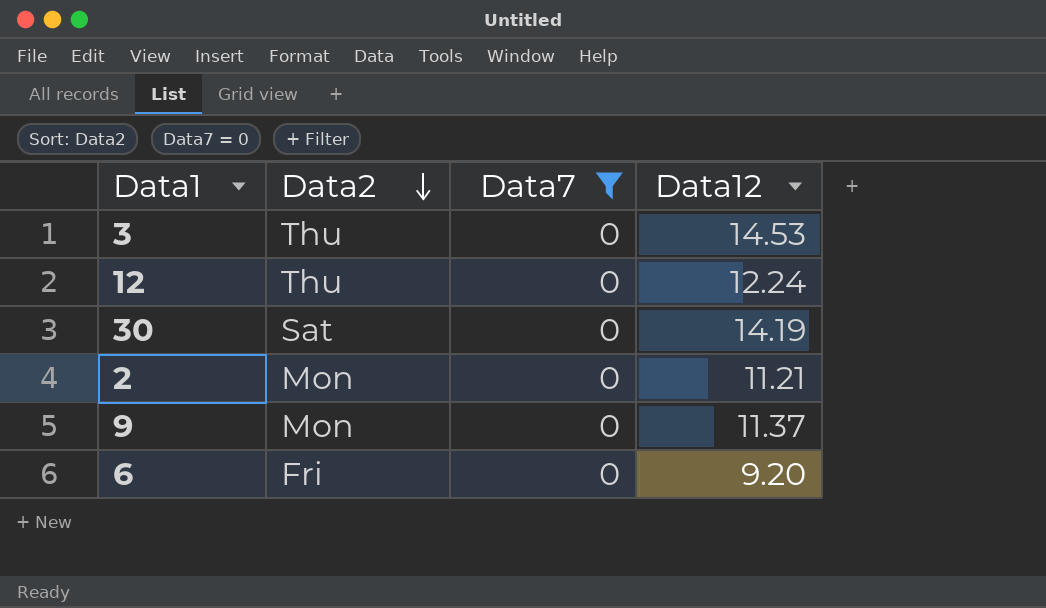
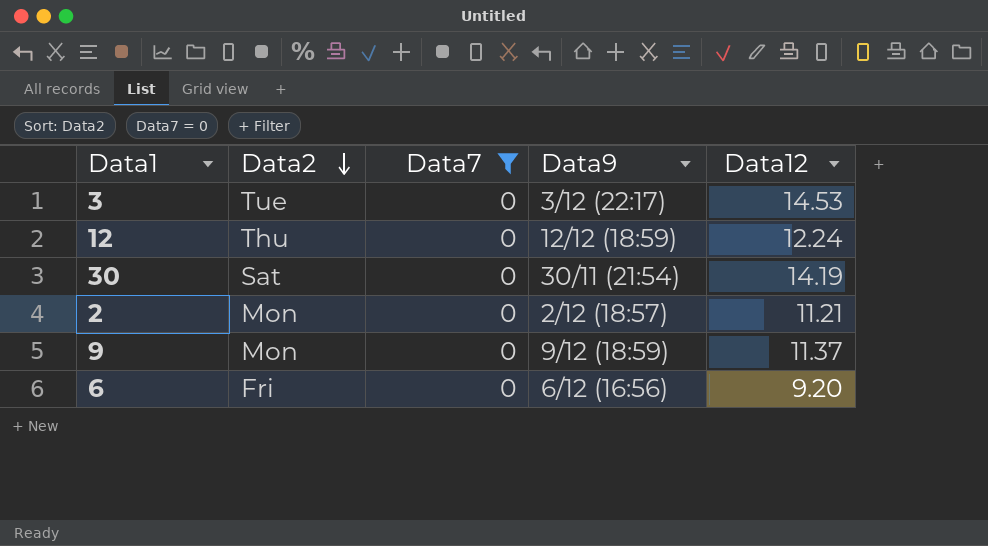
column Data9 | position: none -> 4
3 | Data2: Thu -> Tue

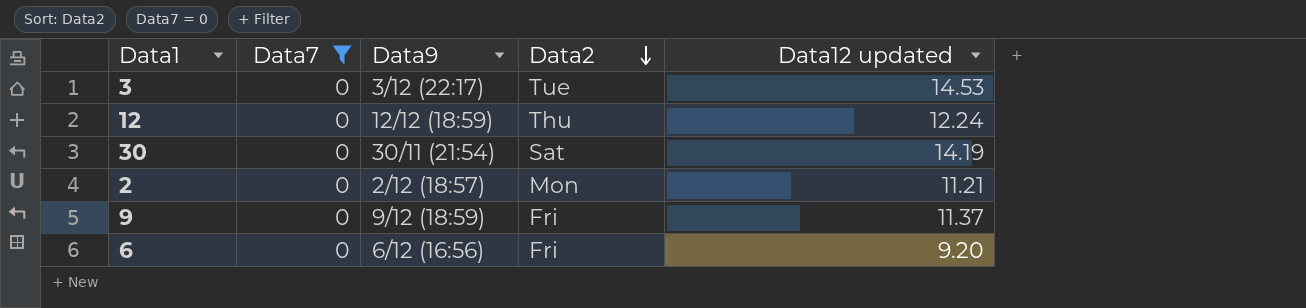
column Data2 | position: 2 -> 4
column name: Data12 -> Data12 updated
9 | Data2: Mon -> Fri

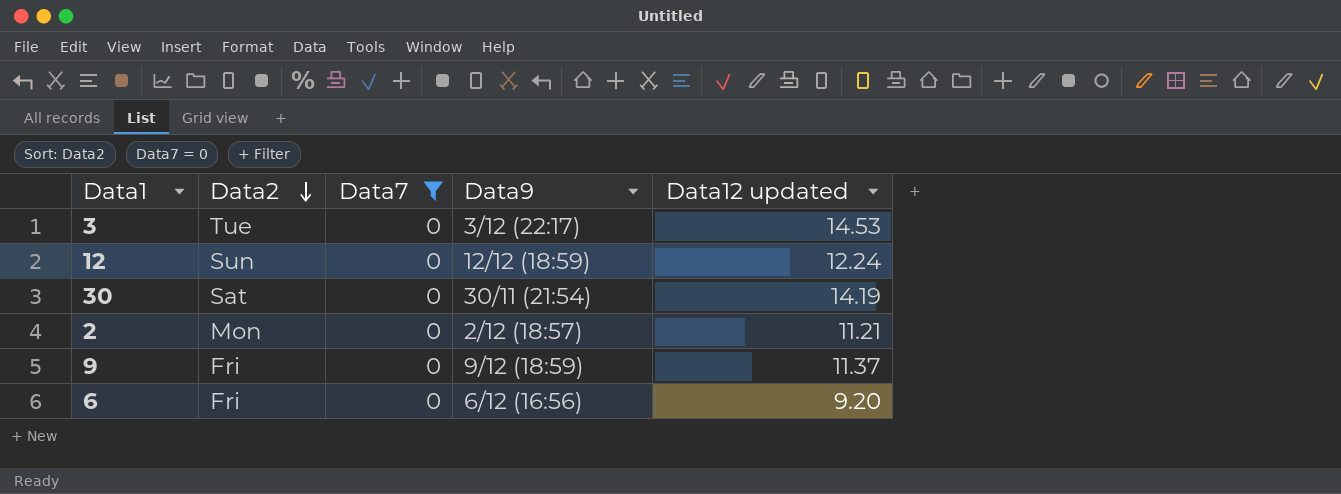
column Data2 | position: 4 -> 2
12 | Data2: Thu -> Sun

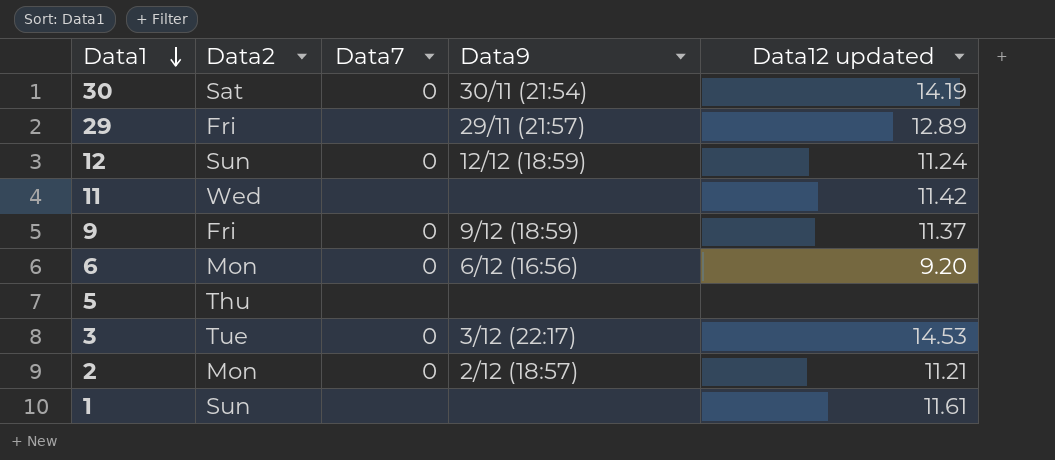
filter: Data7 = 0 -> none
row order: Data2 descending -> Data1 descending
12 | Data12 updated: 12.24 -> 11.24
6 | Data2: Fri -> Mon

